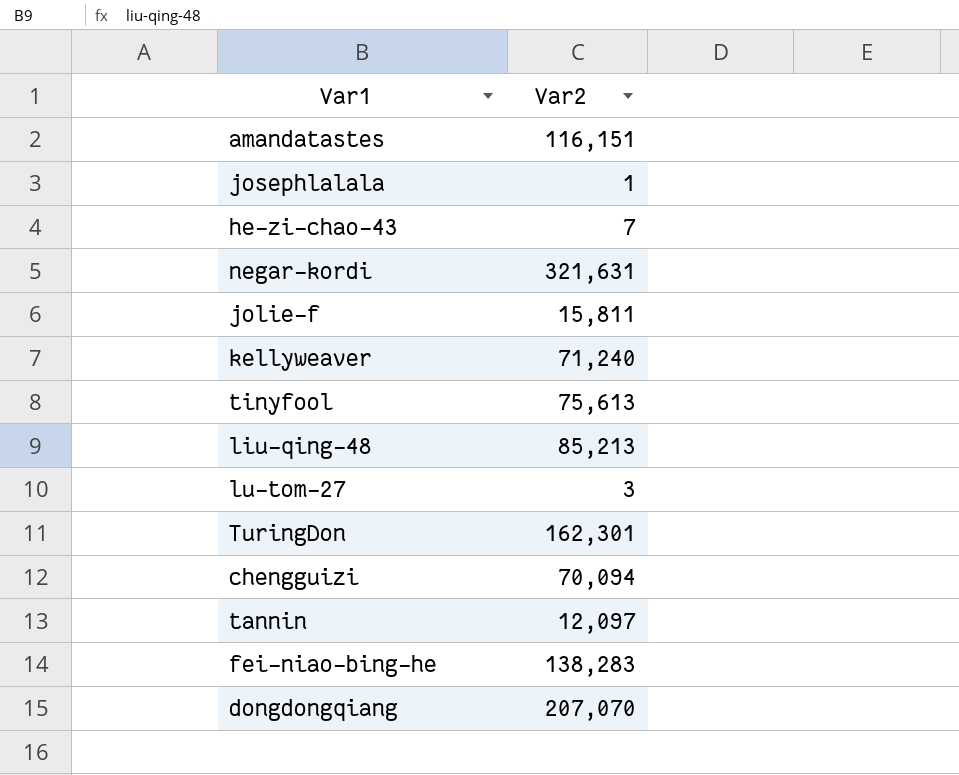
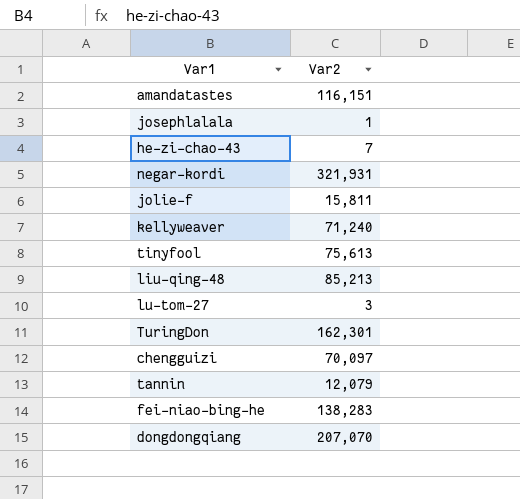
negar-kordi | Var2: 321,631 -> 321,931
chengguizi | Var2: 70,094 -> 70,097
tannin | Var2: 12,097 -> 12,079

